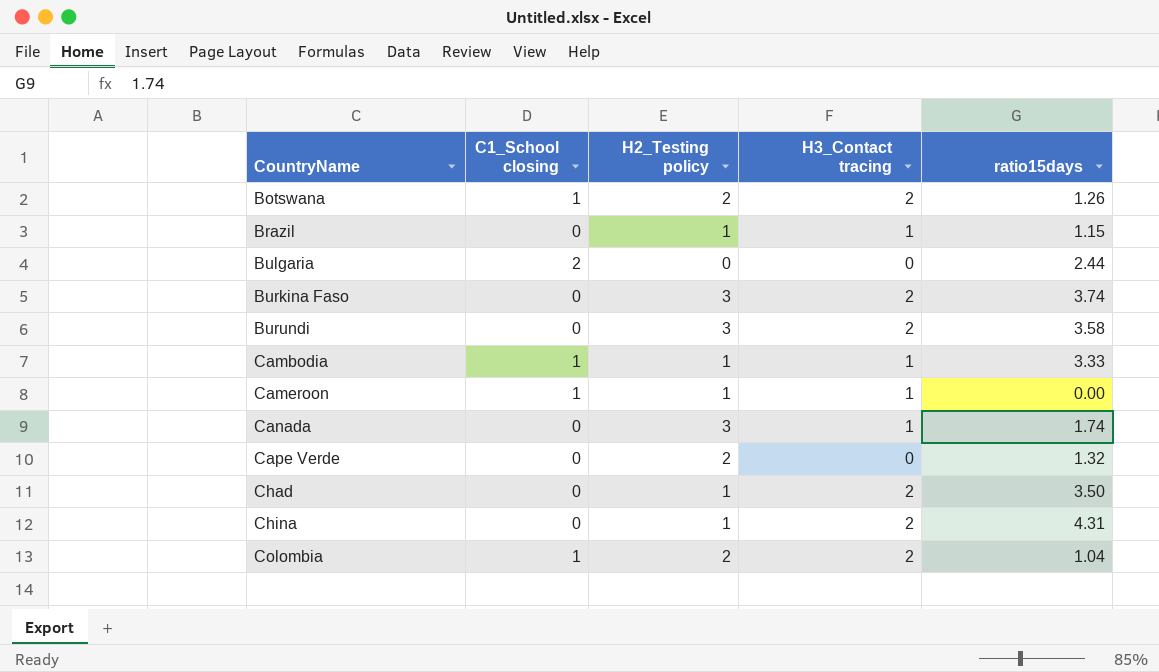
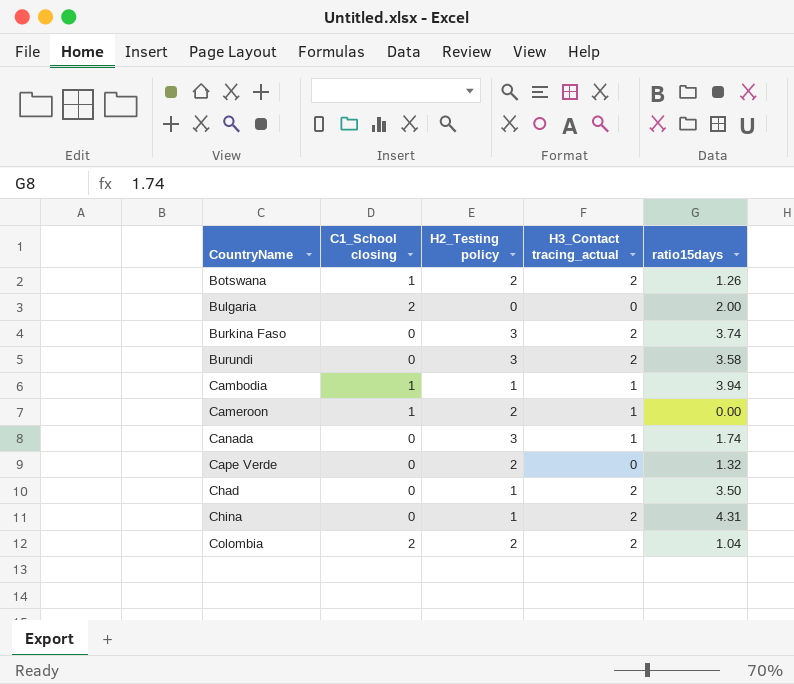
column name: H3_Contact tracing -> H3_Contact tracing_actual
row Brazil: 0 | 1 | 1 | 1.15 -> none
Bulgaria | ratio15days: 2.44 -> 2.00
Cambodia | ratio15days: 3.33 -> 3.94
Cameroon | H2_Testing policy: 1 -> 2
Colombia | C1_School closing: 1 -> 2

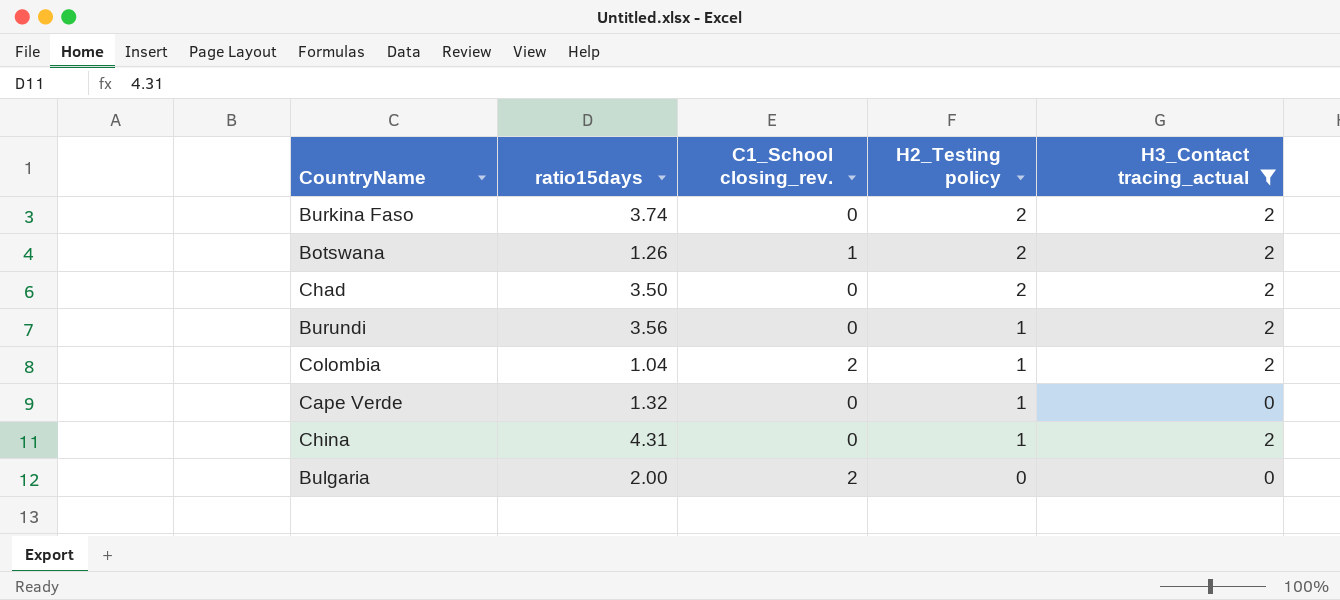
filter: none -> H3_Contact tracing_actual != 1
row order: CountryName ascending -> H2_Testing policy descending
column ratio15days | position: 5 -> 2
column name: C1_School closing -> C1_School closing_rev.
Burkina Faso | H2_Testing policy: 3 -> 2
Chad | H2_Testing policy: 1 -> 2
Burundi | ratio15days: 3.58 -> 3.56
Burundi | H2_Testing policy: 3 -> 1
Colombia | H2_Testing policy: 2 -> 1
Cape Verde | H2_Testing policy: 2 -> 1

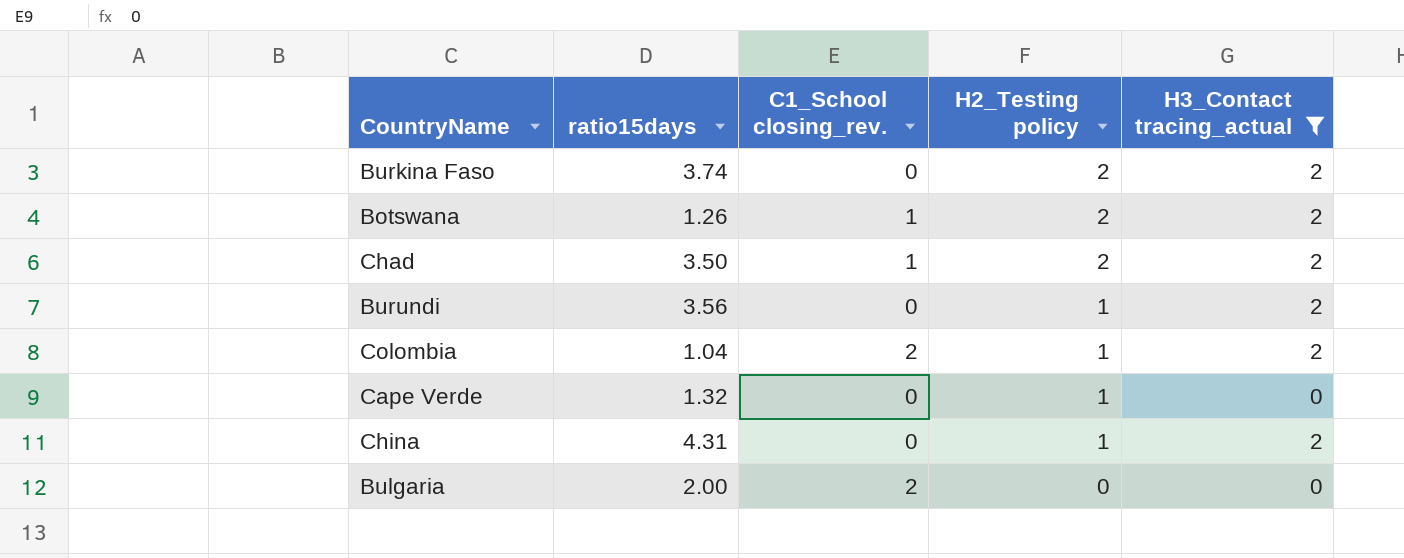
Chad | C1_School closing_rev.: 0 -> 1

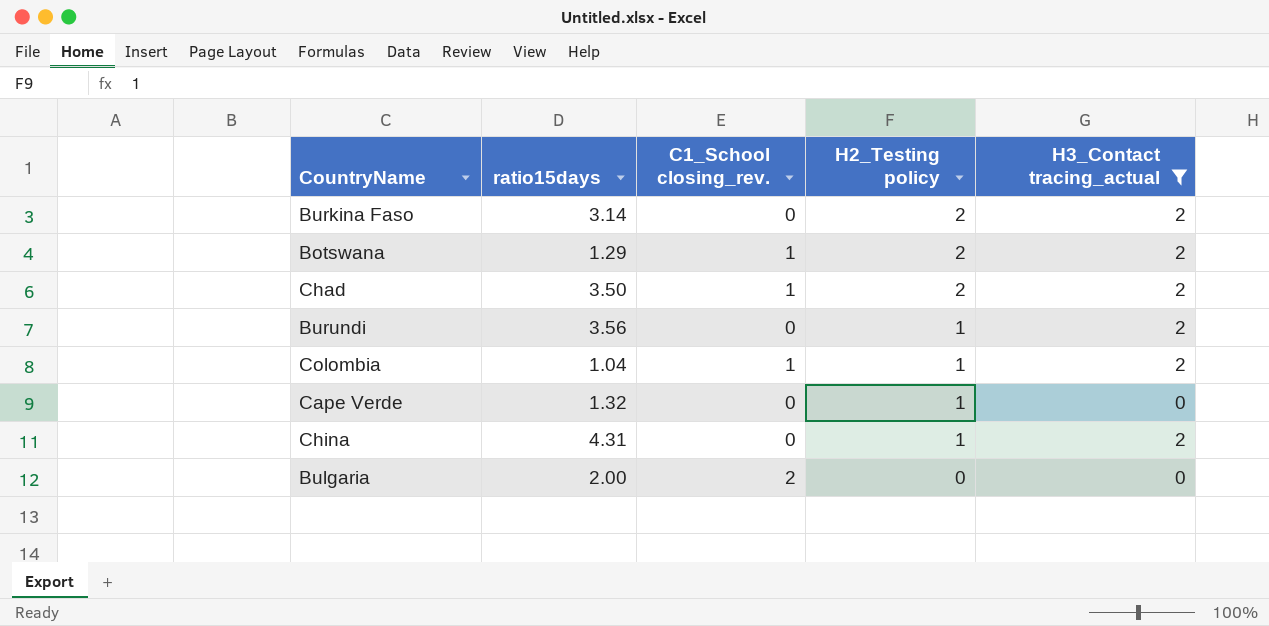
Burkina Faso | ratio15days: 3.74 -> 3.14
Botswana | ratio15days: 1.26 -> 1.29
Colombia | C1_School closing_rev.: 2 -> 1

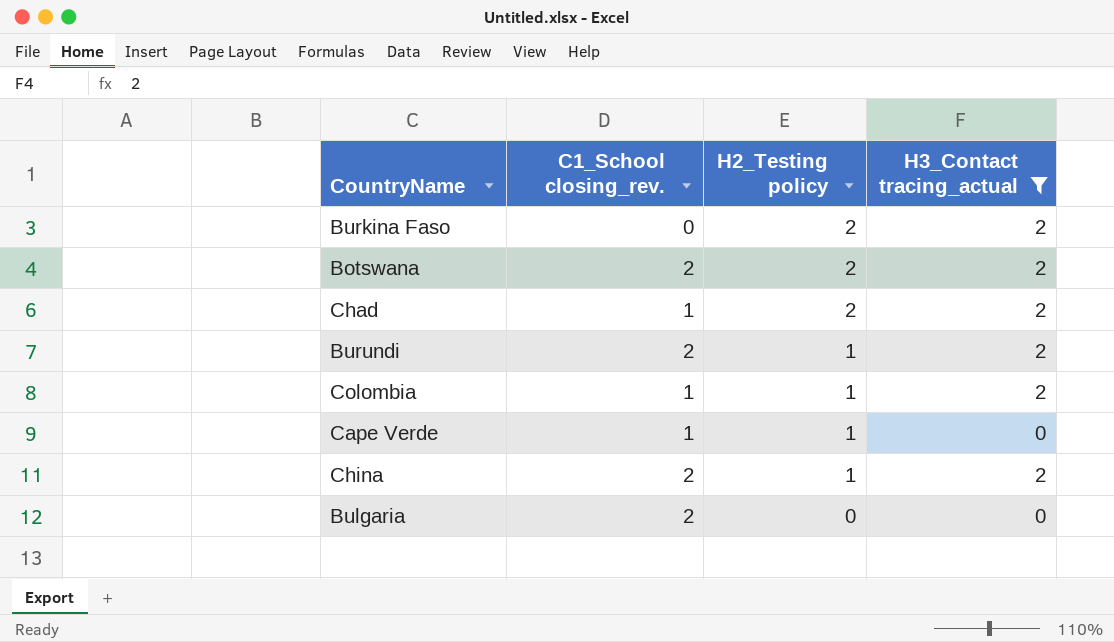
column ratio15days | position: 2 -> none
Botswana | C1_School closing_rev.: 1 -> 2
Burundi | C1_School closing_rev.: 0 -> 2
Cape Verde | C1_School closing_rev.: 0 -> 1
China | C1_School closing_rev.: 0 -> 2

